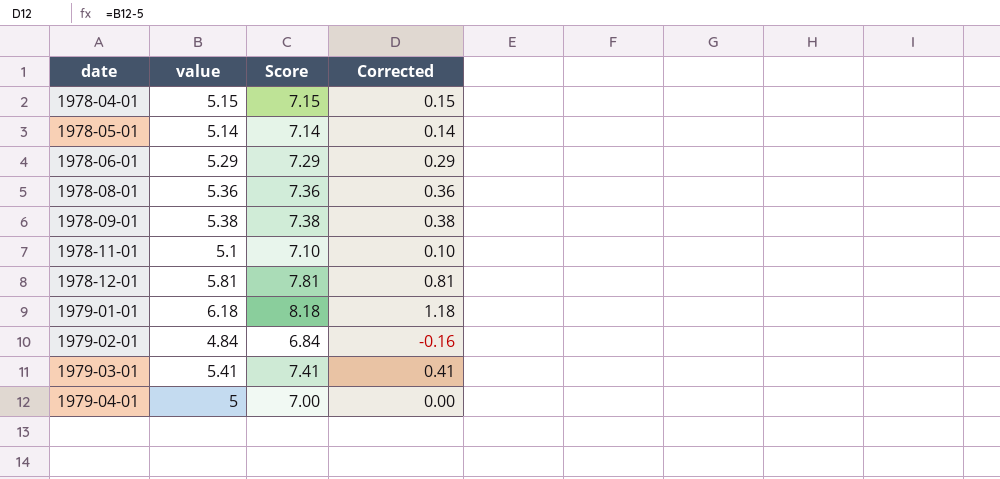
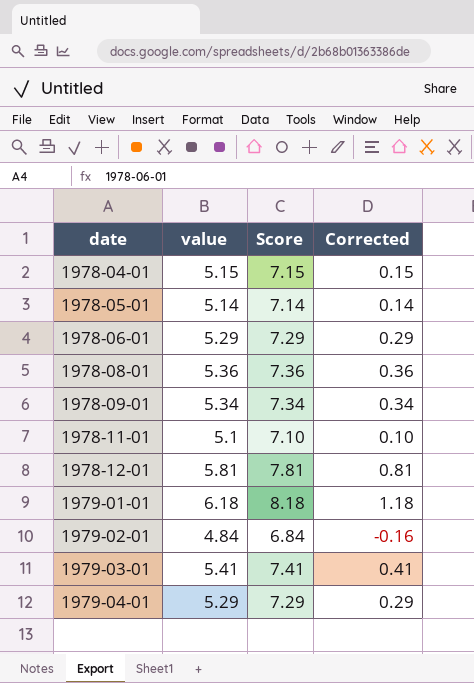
1978-09-01 | value: 5.38 -> 5.34
1978-09-01 | Score: 7.38 -> 7.34
1978-09-01 | Corrected: 0.38 -> 0.34
1979-04-01 | value: 5 -> 5.29
1979-04-01 | Score: 7.00 -> 7.29
1979-04-01 | Corrected: 0.00 -> 0.29

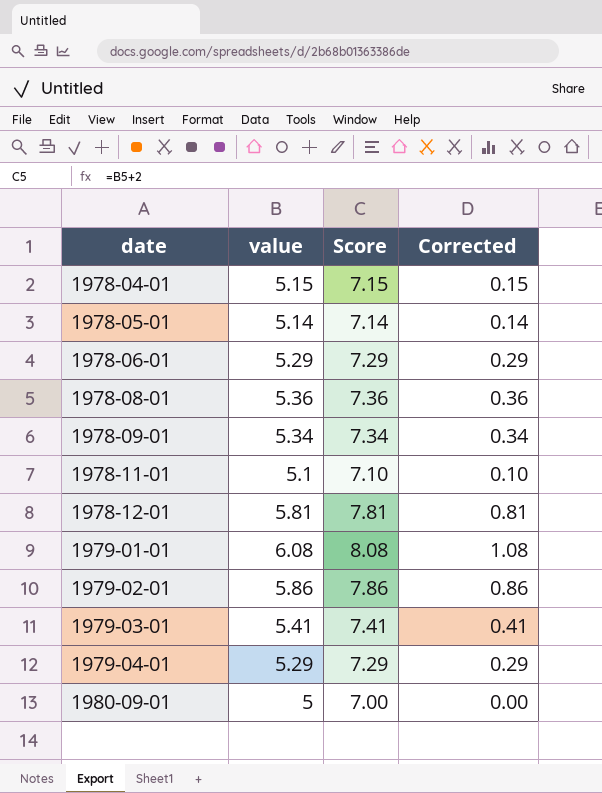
1979-01-01 | value: 6.18 -> 6.08
1979-01-01 | Score: 8.18 -> 8.08
1979-01-01 | Corrected: 1.18 -> 1.08
1979-02-01 | value: 4.84 -> 5.86
1979-02-01 | Score: 6.84 -> 7.86
1979-02-01 | Corrected: -0.16 -> 0.86
row 1980-09-01: none -> 5 | 7.00 | 0.00

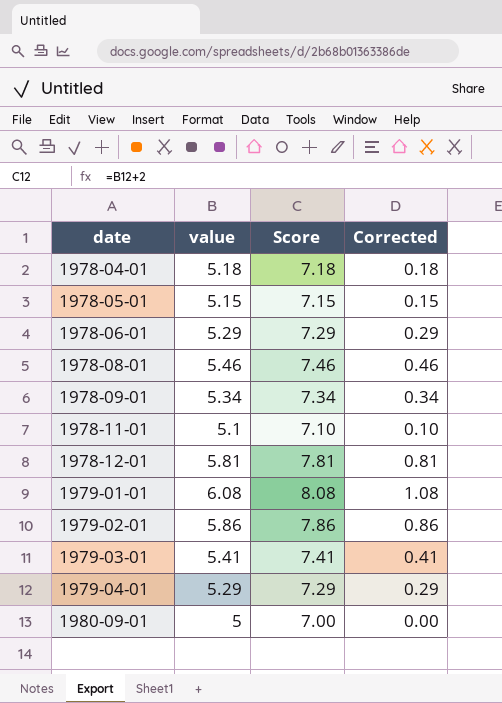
1978-04-01 | value: 5.15 -> 5.18
1978-04-01 | Score: 7.15 -> 7.18
1978-04-01 | Corrected: 0.15 -> 0.18
1978-05-01 | value: 5.14 -> 5.15
1978-05-01 | Score: 7.14 -> 7.15
1978-05-01 | Corrected: 0.14 -> 0.15
1978-08-01 | value: 5.36 -> 5.46
1978-08-01 | Score: 7.36 -> 7.46
1978-08-01 | Corrected: 0.36 -> 0.46

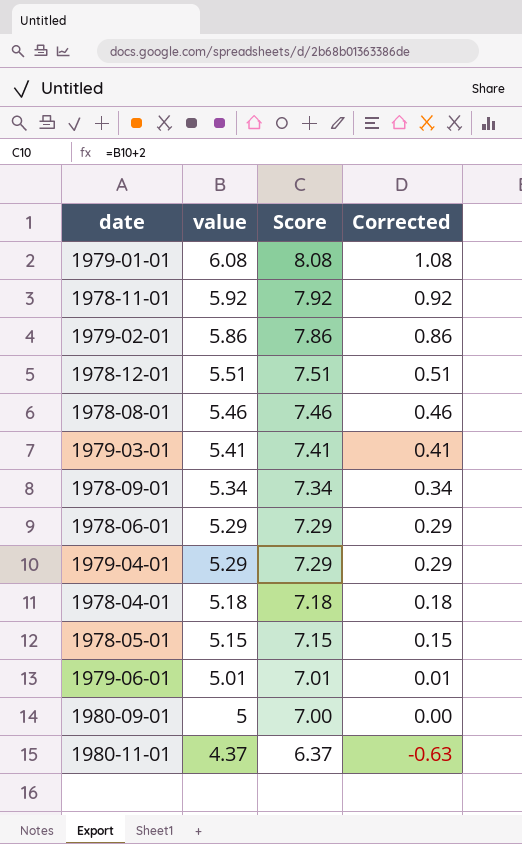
row order: date ascending -> value descending
1978-11-01 | value: 5.1 -> 5.92
1978-11-01 | Score: 7.10 -> 7.92
1978-11-01 | Corrected: 0.10 -> 0.92
1978-12-01 | value: 5.81 -> 5.51
1978-12-01 | Score: 7.81 -> 7.51
1978-12-01 | Corrected: 0.81 -> 0.51
row 1979-06-01: none -> 5.01 | 7.01 | 0.01
row 1980-11-01: none -> 4.37 | 6.37 | -0.63

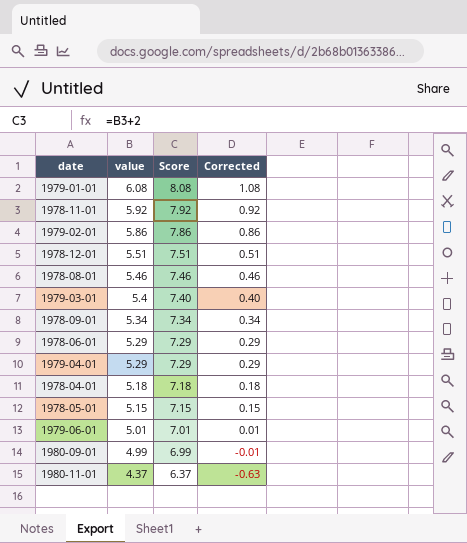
1979-03-01 | value: 5.41 -> 5.4
1979-03-01 | Score: 7.41 -> 7.40
1979-03-01 | Corrected: 0.41 -> 0.40
1980-09-01 | value: 5 -> 4.99
1980-09-01 | Score: 7.00 -> 6.99
1980-09-01 | Corrected: 0.00 -> -0.01

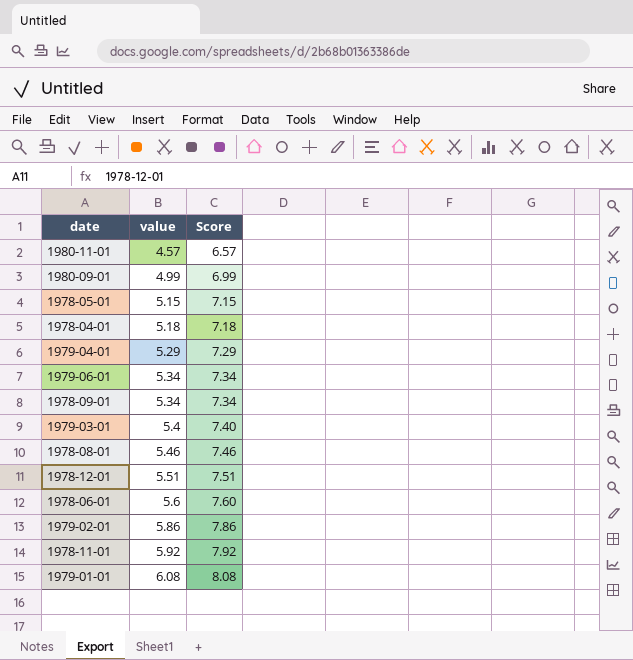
row order: value descending -> value ascending
column Corrected | formula: [value] - 5 -> none
1980-11-01 | value: 4.37 -> 4.57
1980-11-01 | Score: 6.37 -> 6.57
1979-06-01 | value: 5.01 -> 5.34
1979-06-01 | Score: 7.01 -> 7.34
1978-06-01 | value: 5.29 -> 5.6
1978-06-01 | Score: 7.29 -> 7.60

